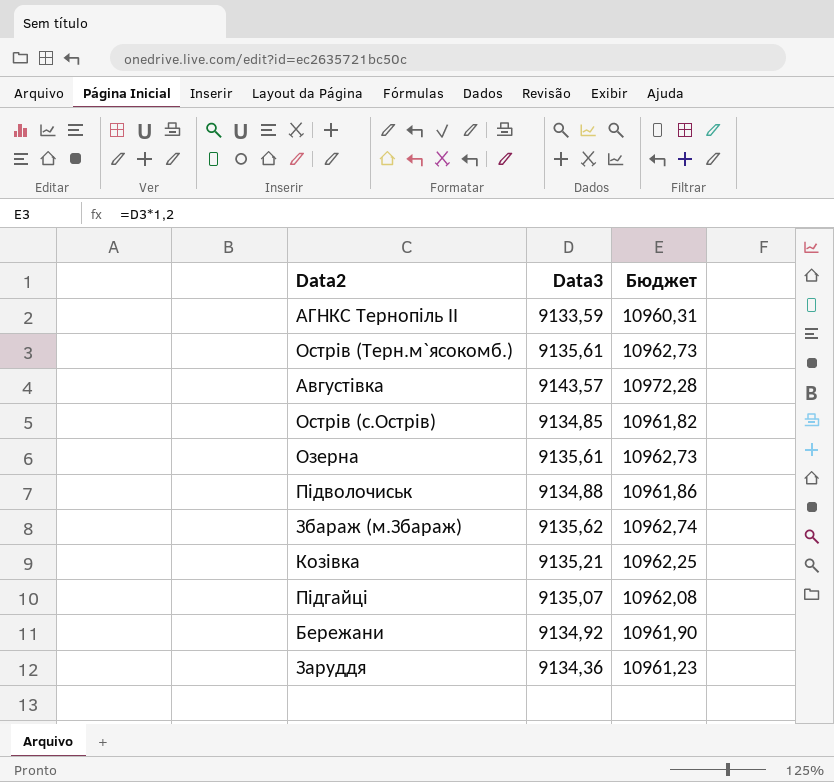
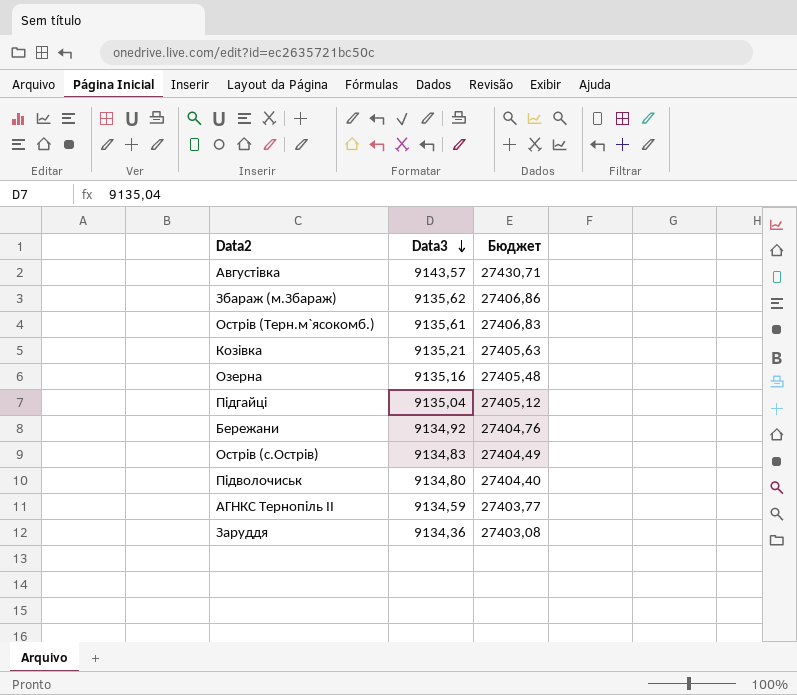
row order: none -> Data3 descending
column Бюджет | formula: [Data3] * 1,2 -> [Data3] * 3
Озерна | Data3: 9135,61 -> 9135,16
Підгайці | Data3: 9135,07 -> 9135,04
Острів (с.Острів) | Data3: 9134,85 -> 9134,83
Підволочиськ | Data3: 9134,88 -> 9134,80
АГНКС Тернопіль ІІ | Data3: 9133,59 -> 9134,59

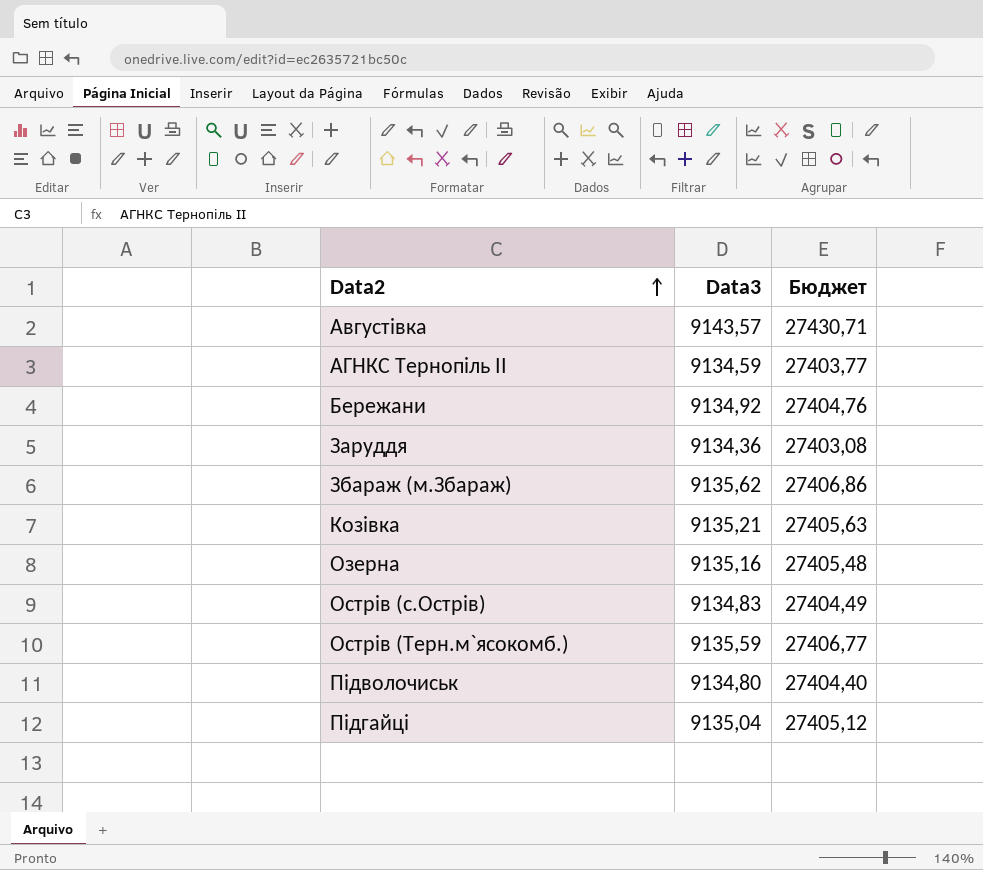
row order: Data3 descending -> Data2 ascending
Острів (Терн.м`ясокомб.) | Data3: 9135,61 -> 9135,59
Острів (Терн.м`ясокомб.) | Бюджет: 27406,83 -> 27406,77

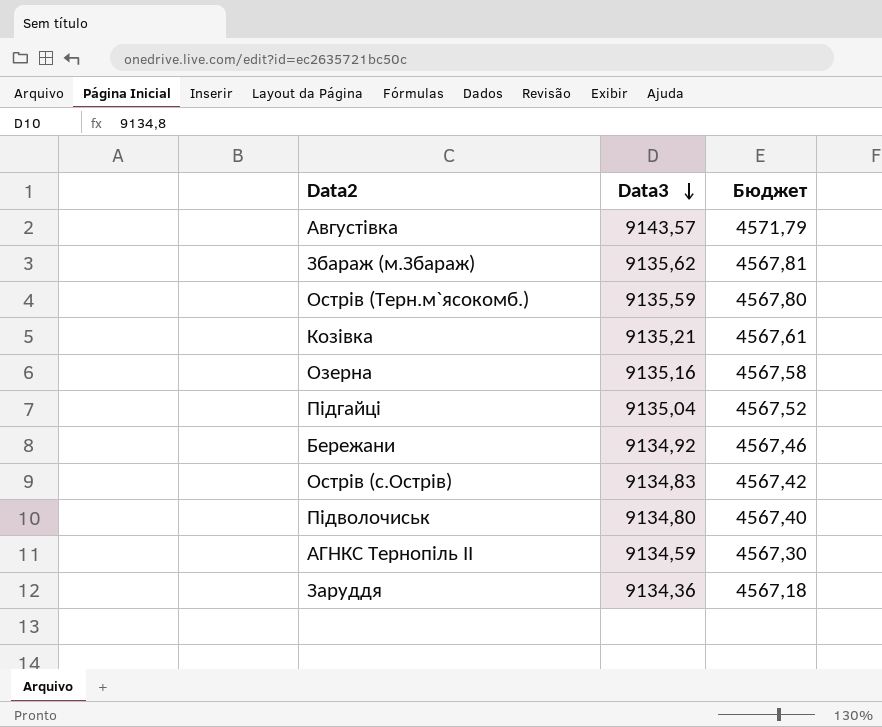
row order: Data2 ascending -> Data3 descending
column Бюджет | formula: [Data3] * 3 -> [Data3] * 0,5

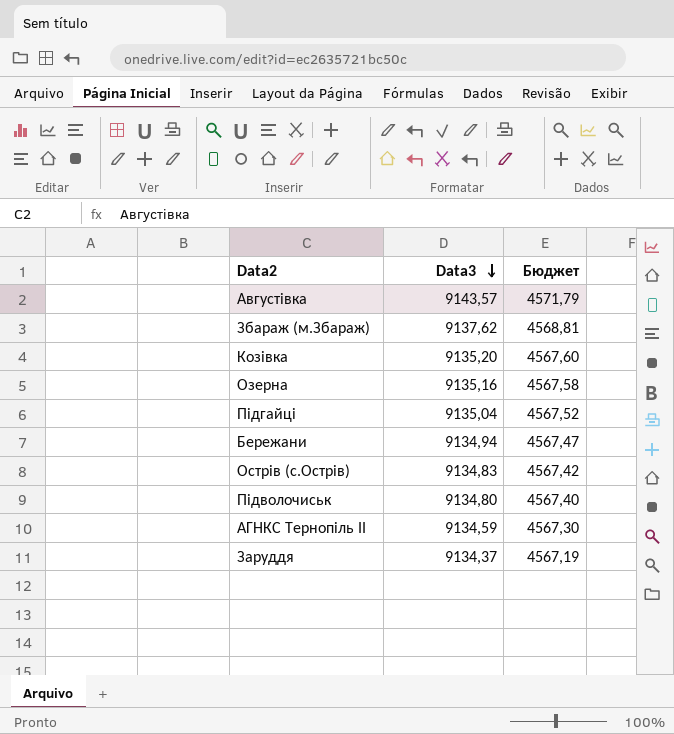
row Острів (Терн.м`ясокомб.): 9135,59 | 4567,80 -> none
Збараж (м.Збараж) | Data3: 9135,62 -> 9137,62
Збараж (м.Збараж) | Бюджет: 4567,81 -> 4568,81
Козівка | Data3: 9135,21 -> 9135,20
Козівка | Бюджет: 4567,61 -> 4567,60
Бережани | Data3: 9134,92 -> 9134,94
Бережани | Бюджет: 4567,46 -> 4567,47
Заруддя | Data3: 9134,36 -> 9134,37
Заруддя | Бюджет: 4567,18 -> 4567,19

